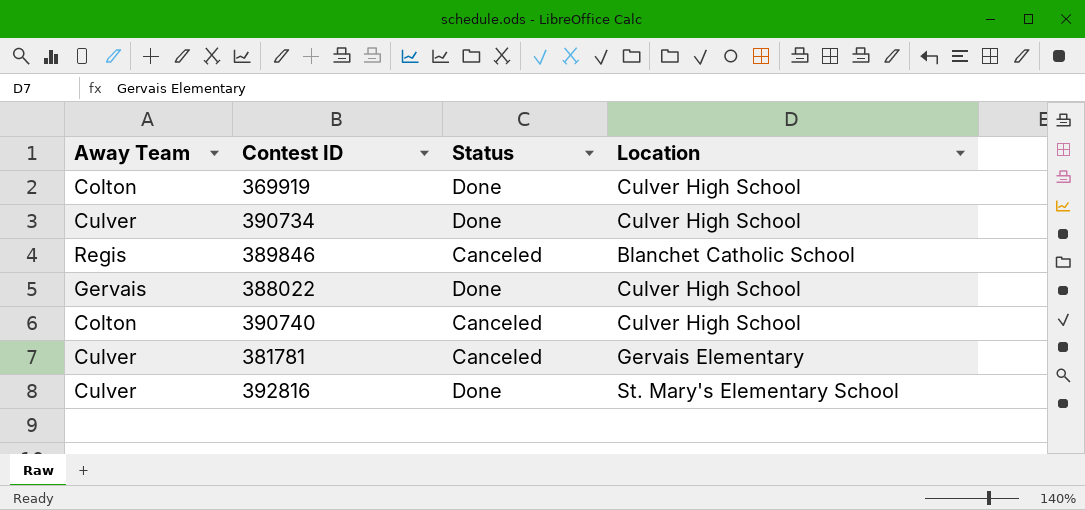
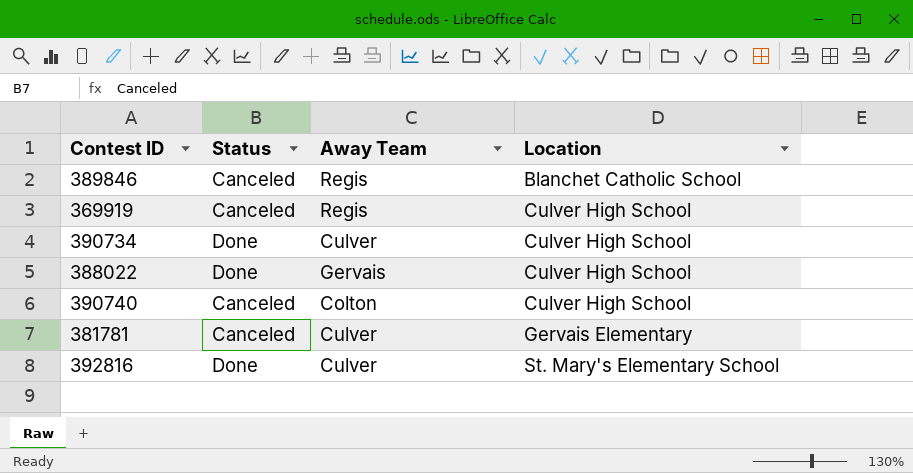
row order: none -> Location ascending
column Away Team | position: 1 -> 3
369919 | Status: Done -> Canceled
369919 | Away Team: Colton -> Regis

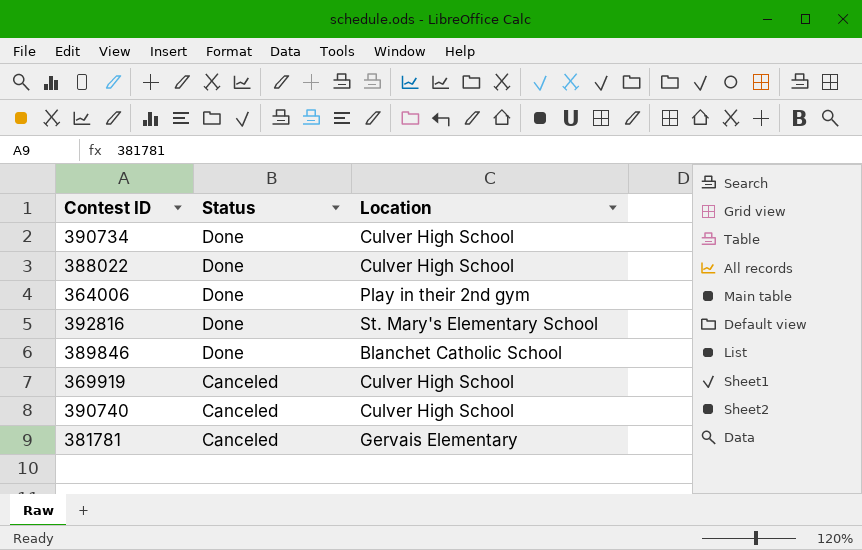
row order: Location ascending -> Status descending
column Away Team | position: 3 -> none
row 364006: none -> Done | Play in their 2nd gym
389846 | Status: Canceled -> Done

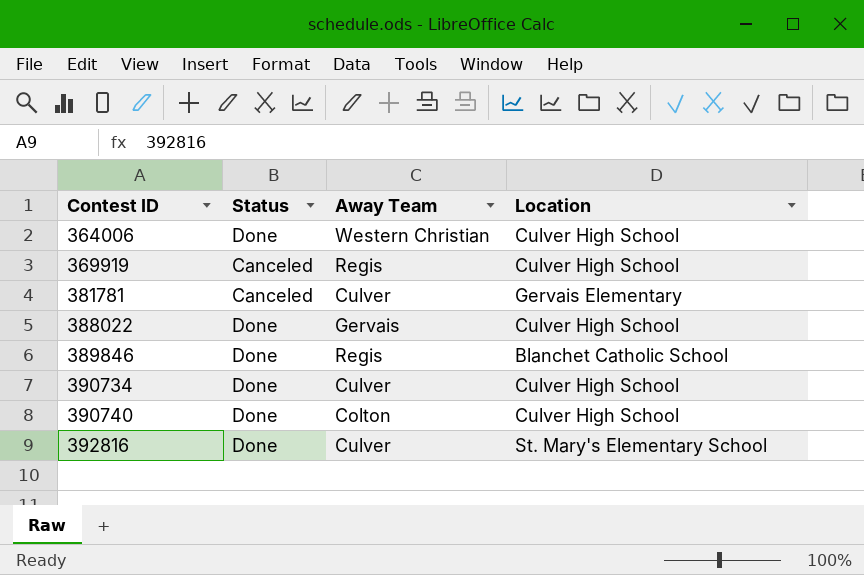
row order: Status descending -> Contest ID ascending
column Away Team | position: none -> 3
364006 | Location: Play in their 2nd gym -> Culver High School
390740 | Status: Canceled -> Done

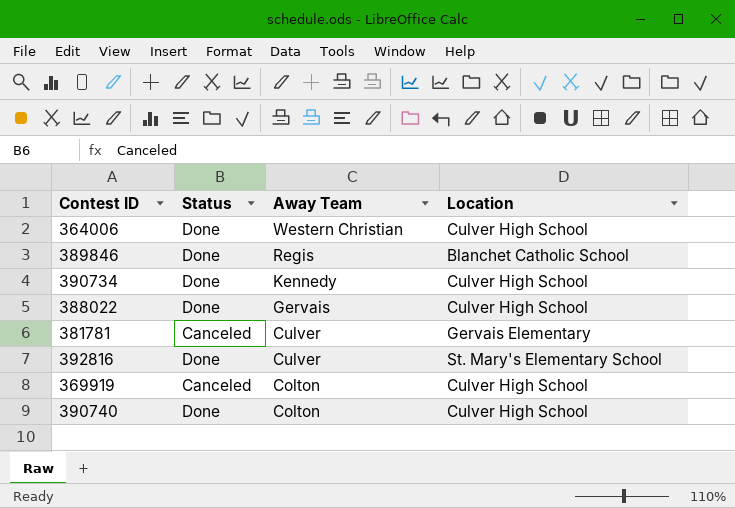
row order: Contest ID ascending -> Away Team descending
390734 | Away Team: Culver -> Kennedy
369919 | Away Team: Regis -> Colton

